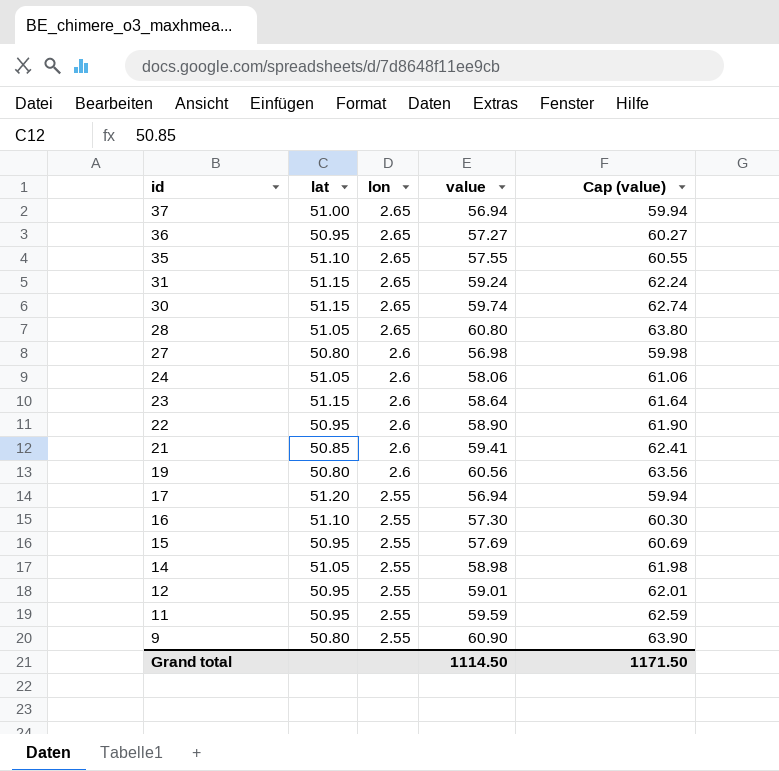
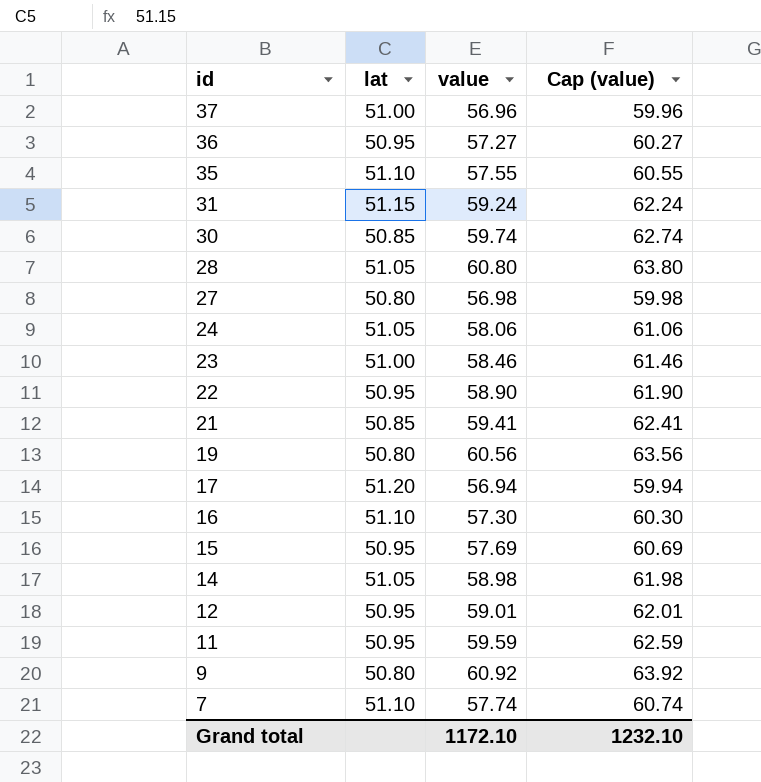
column lon | position: 3 -> none
37 | value: 56.94 -> 56.96
37 | Cap (value): 59.94 -> 59.96
30 | lat: 51.15 -> 50.85
23 | lat: 51.15 -> 51.00
23 | value: 58.64 -> 58.46
23 | Cap (value): 61.64 -> 61.46
9 | value: 60.90 -> 60.92
9 | Cap (value): 63.90 -> 63.92
row 7: none -> 51.10 | 57.74 | 60.74
Grand total | value: 1114.50 -> 1172.10
Grand total | Cap (value): 1171.50 -> 1232.10

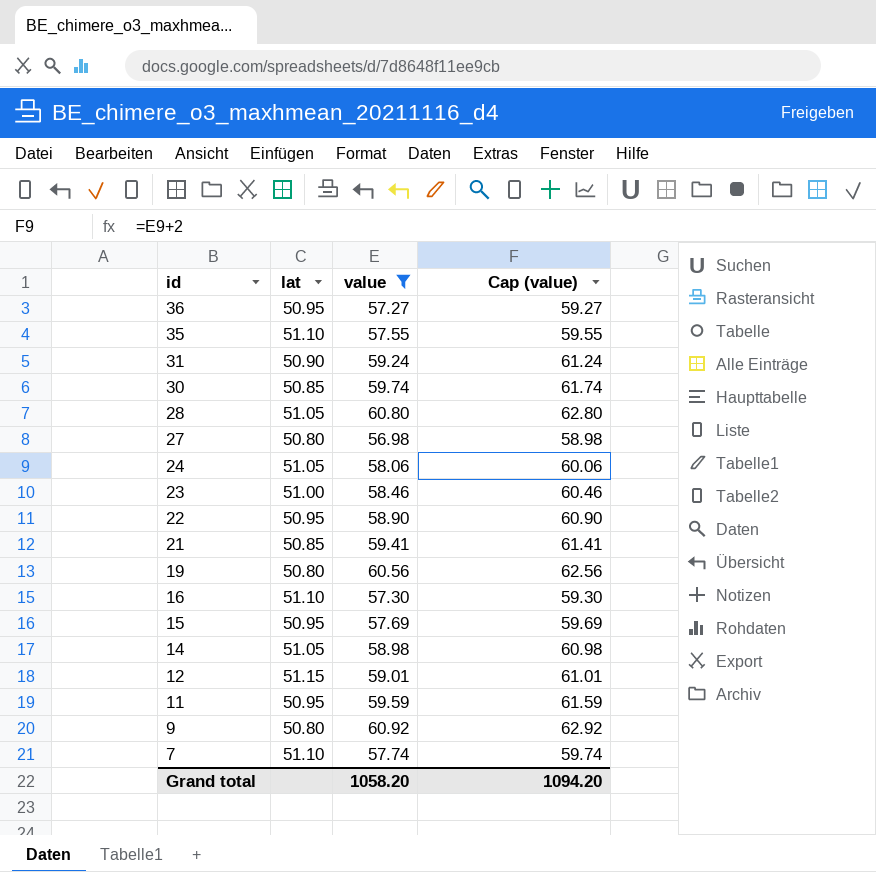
filter: none -> value >= 56.98
column Cap (value) | formula: [value] + 3 -> [value] + 2
31 | lat: 51.15 -> 50.90
12 | lat: 50.95 -> 51.15
Grand total | value: 1172.10 -> 1058.20
Grand total | Cap (value): 1232.10 -> 1094.20

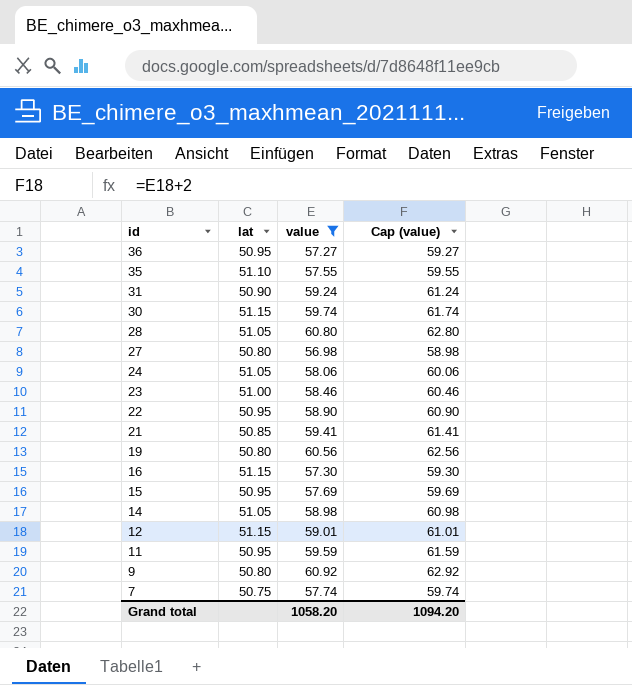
30 | lat: 50.85 -> 51.15
16 | lat: 51.10 -> 51.15
7 | lat: 51.10 -> 50.75

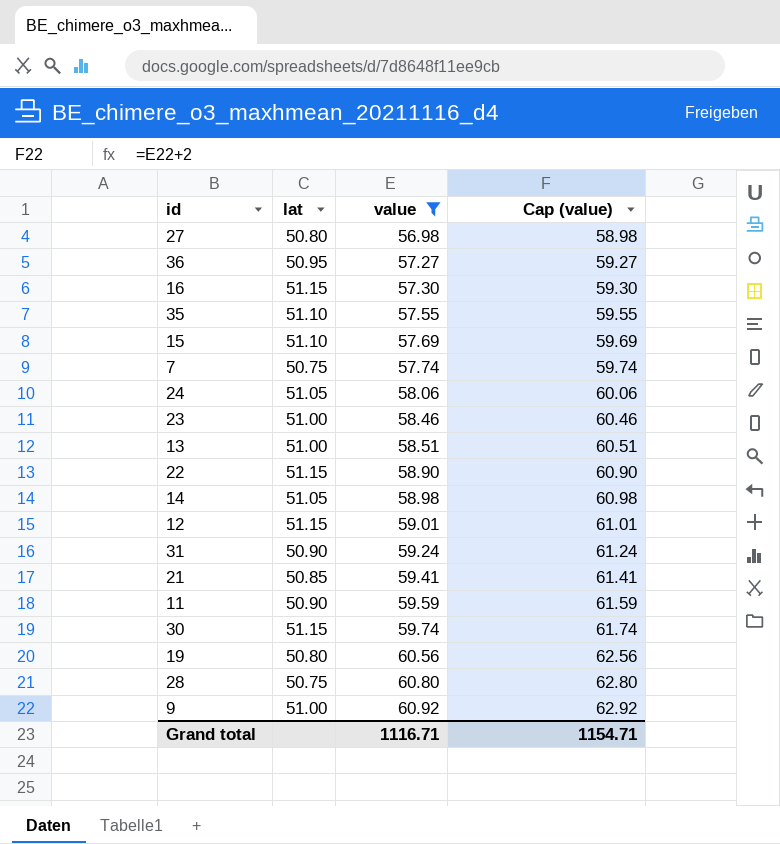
row order: id descending -> value ascending
15 | lat: 50.95 -> 51.10
row 13: none -> 51.00 | 58.51 | 60.51
22 | lat: 50.95 -> 51.15
11 | lat: 50.95 -> 50.90
28 | lat: 51.05 -> 50.75
9 | lat: 50.80 -> 51.00
Grand total | value: 1058.20 -> 1116.71
Grand total | Cap (value): 1094.20 -> 1154.71

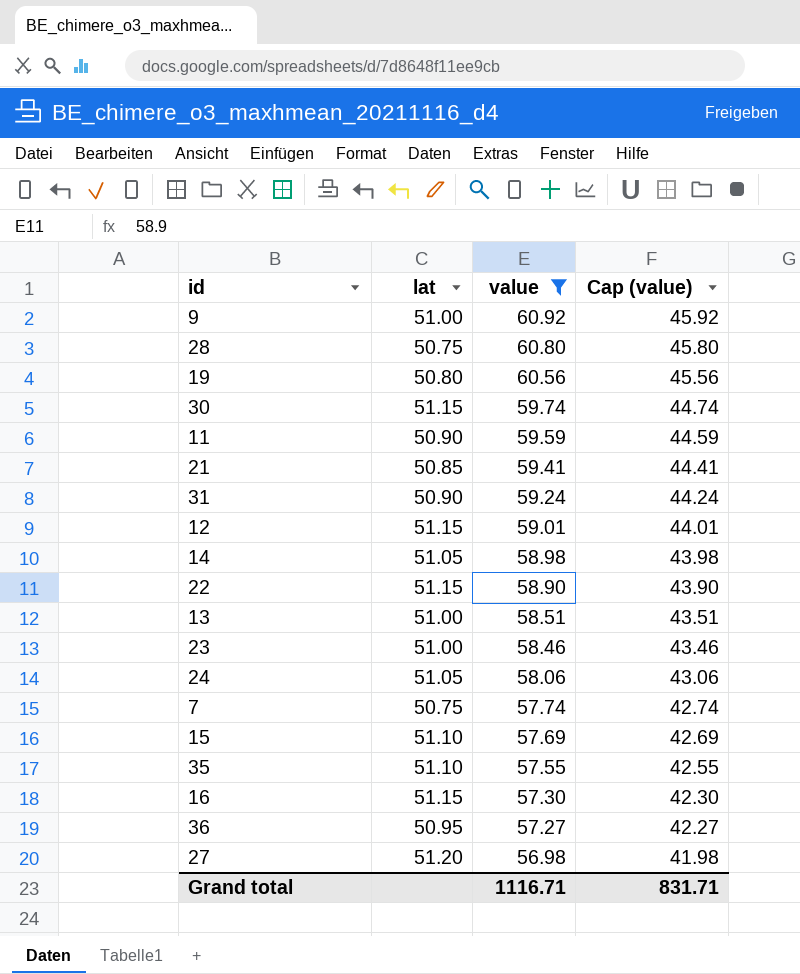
row order: value ascending -> value descending
column Cap (value) | formula: [value] + 2 -> [value] - 15
27 | lat: 50.80 -> 51.20
Grand total | Cap (value): 1154.71 -> 831.71

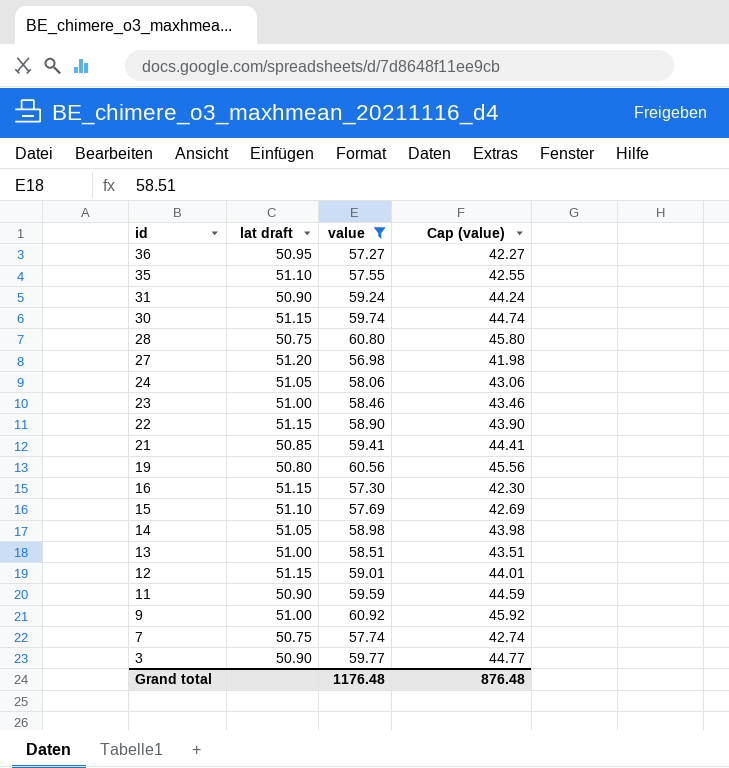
row order: value descending -> id descending
column name: lat -> lat draft
row 3: none -> 50.90 | 59.77 | 44.77
Grand total | value: 1116.71 -> 1176.48
Grand total | Cap (value): 831.71 -> 876.48

